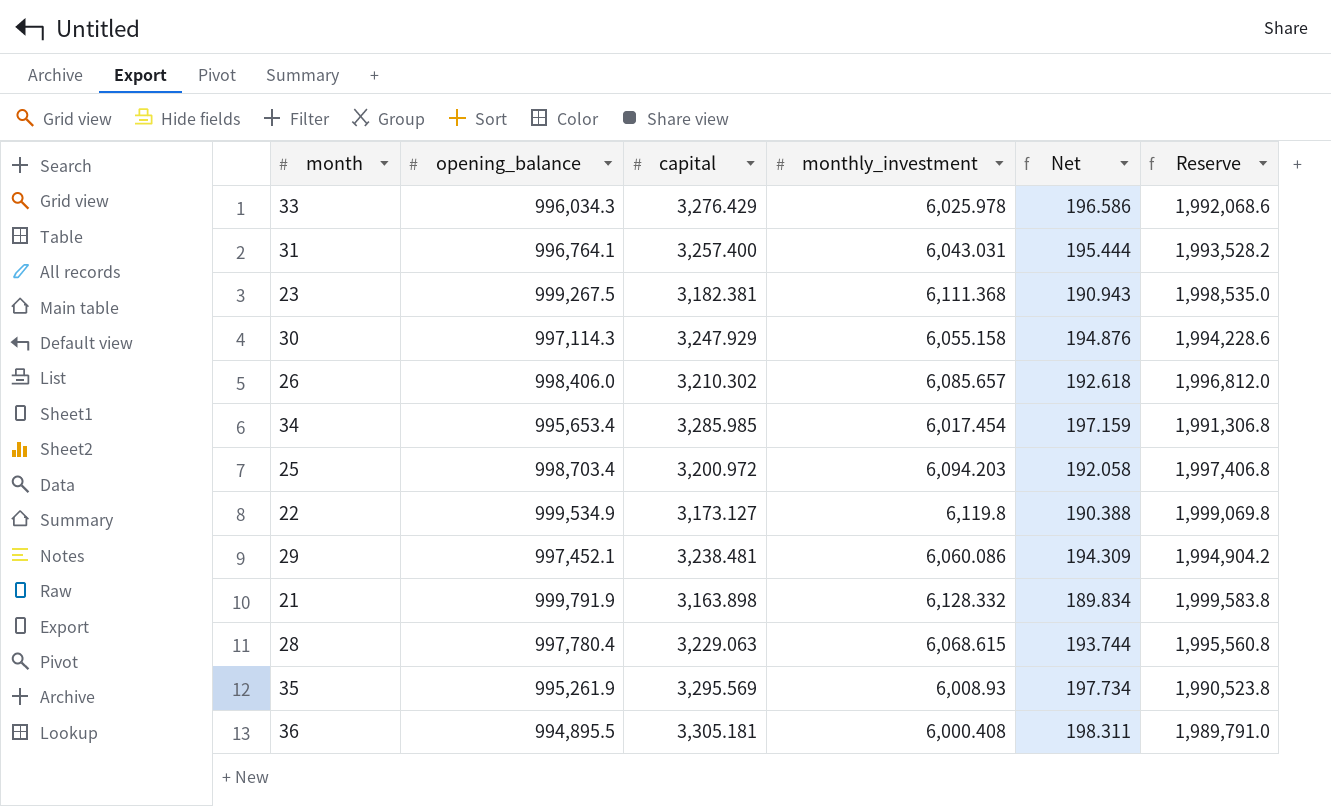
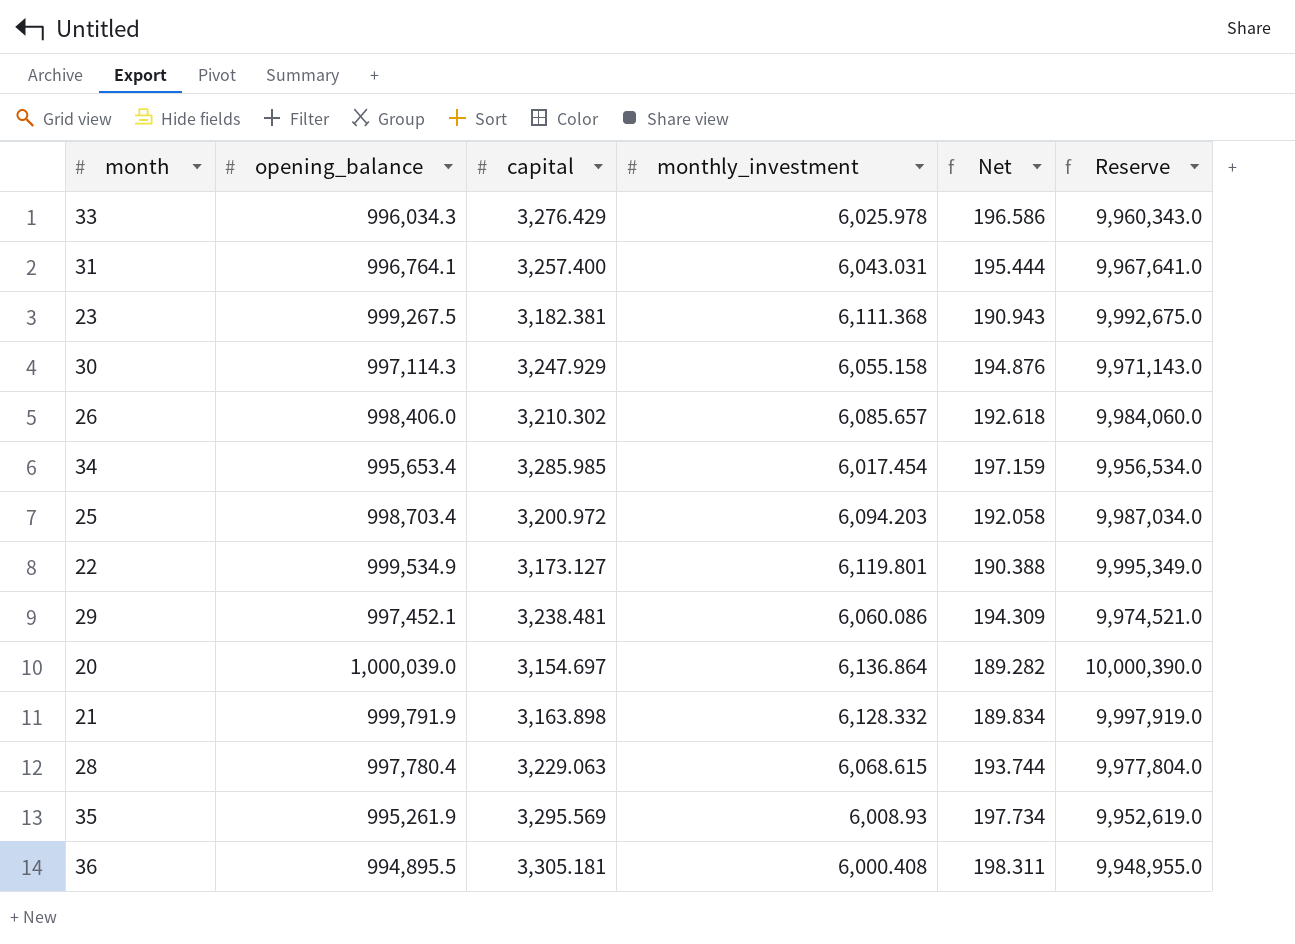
column Reserve | formula: [opening_balance] * 2 -> [opening_balance] * 10
22 | monthly_investment: 6,119.8 -> 6,119.801
row 20: none -> 1,000,039.0 | 3,154.697 | 6,136.864 | 189.282 | 10,000,390.0

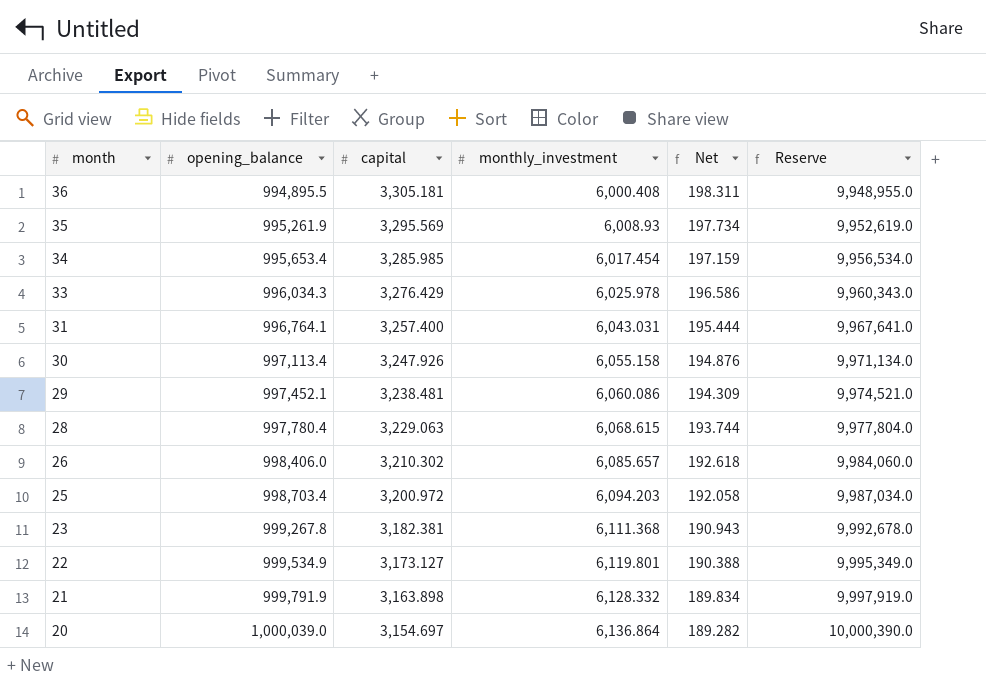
row order: none -> month descending
30 | opening_balance: 997,114.3 -> 997,113.4
30 | capital: 3,247.929 -> 3,247.926
30 | Reserve: 9,971,143.0 -> 9,971,134.0
23 | opening_balance: 999,267.5 -> 999,267.8
23 | Reserve: 9,992,675.0 -> 9,992,678.0

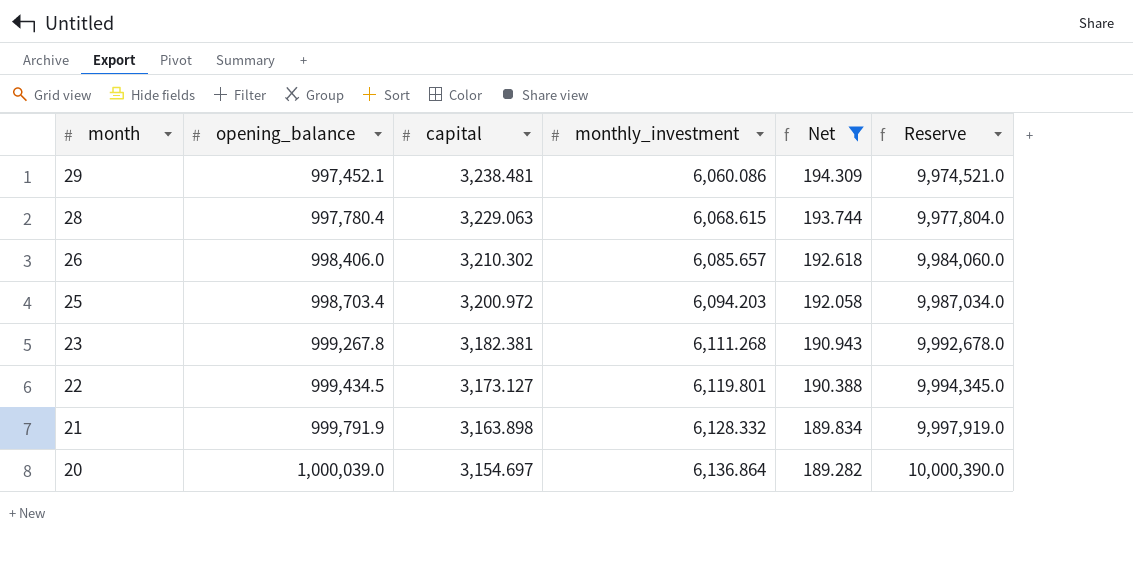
filter: none -> Net <= 194.309
23 | monthly_investment: 6,111.368 -> 6,111.268
22 | opening_balance: 999,534.9 -> 999,434.5
22 | Reserve: 9,995,349.0 -> 9,994,345.0

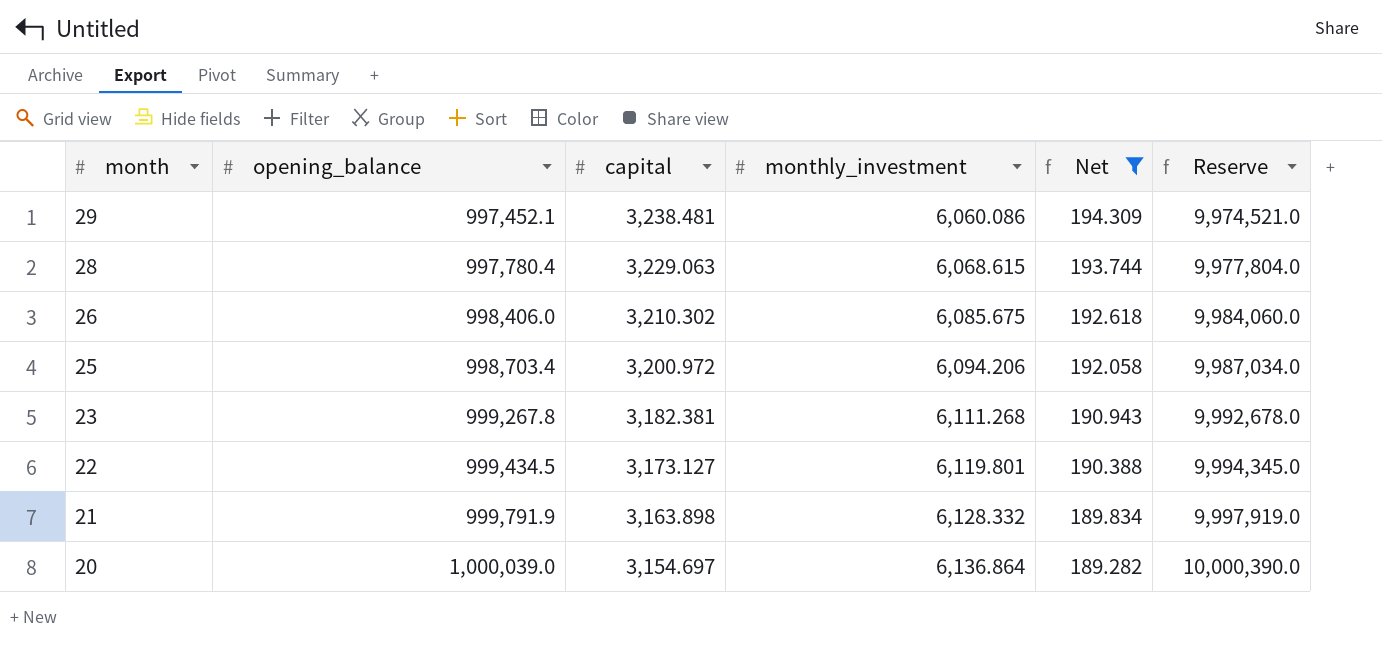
26 | monthly_investment: 6,085.657 -> 6,085.675
25 | monthly_investment: 6,094.203 -> 6,094.206

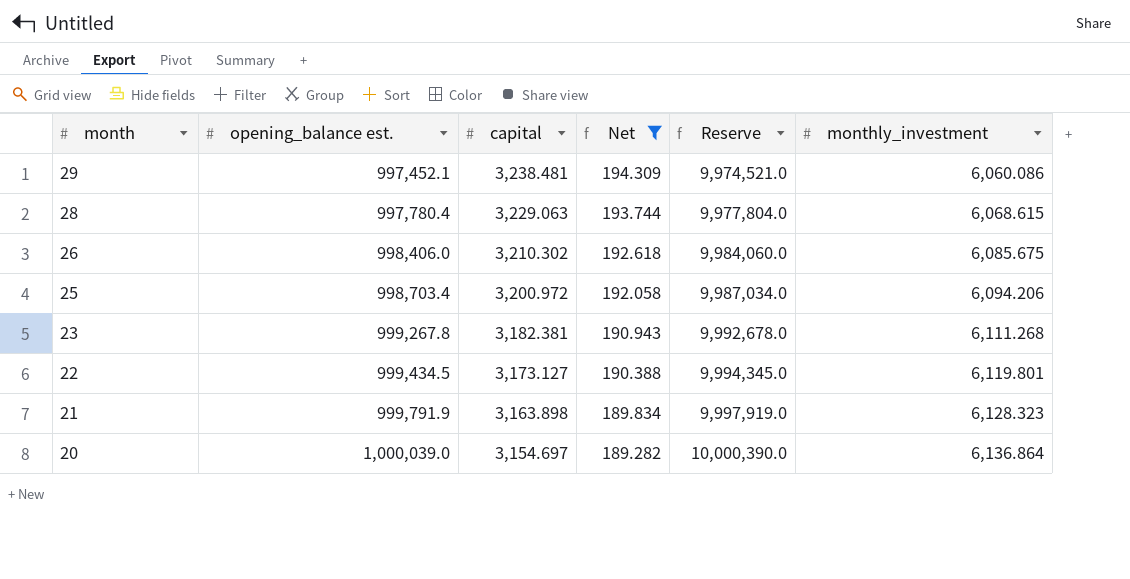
column name: opening_balance -> opening_balance est.
column monthly_investment | position: 4 -> 6
21 | monthly_investment: 6,128.332 -> 6,128.323

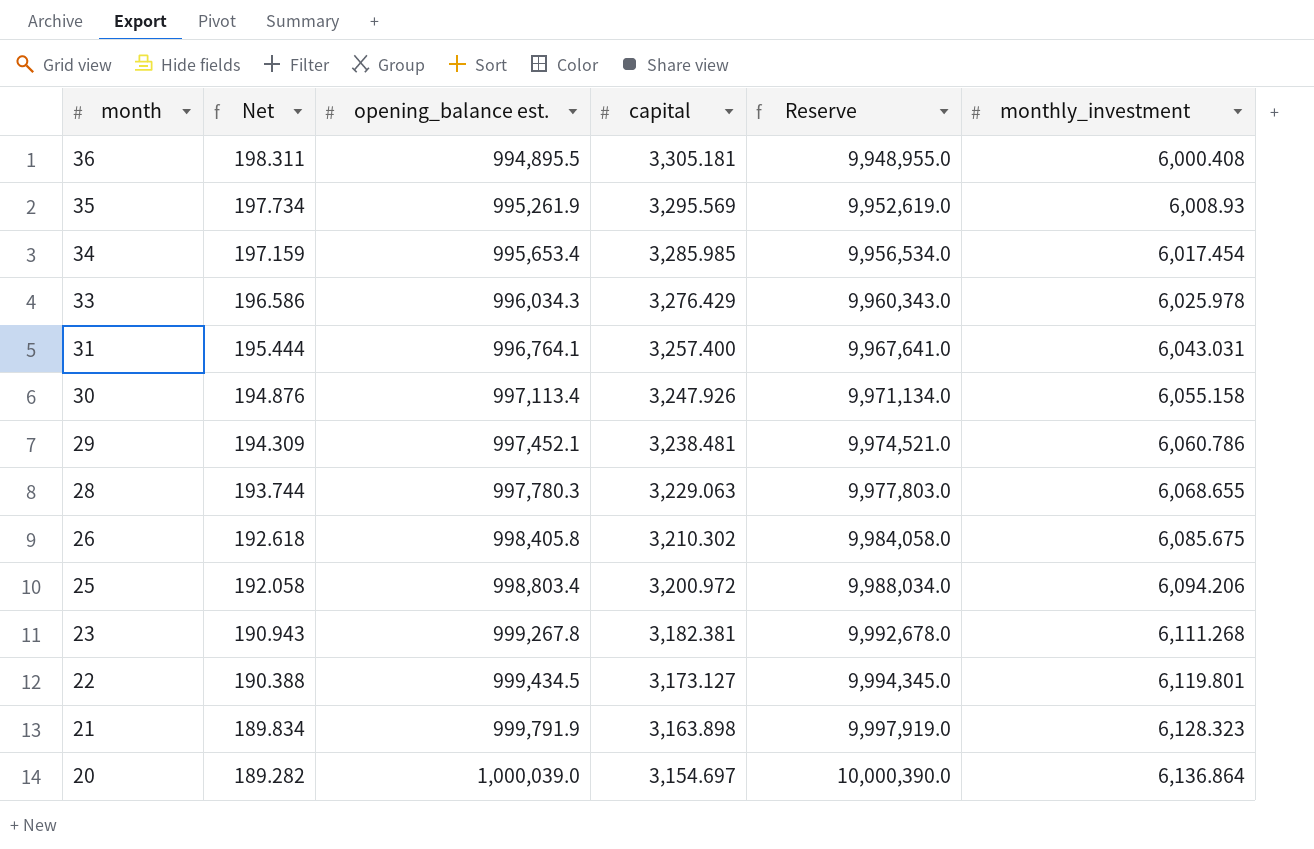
filter: Net <= 194.309 -> none
column Net | position: 4 -> 2
29 | monthly_investment: 6,060.086 -> 6,060.786
28 | opening_balance est.: 997,780.4 -> 997,780.3
28 | Reserve: 9,977,804.0 -> 9,977,803.0
28 | monthly_investment: 6,068.615 -> 6,068.655
26 | opening_balance est.: 998,406.0 -> 998,405.8
26 | Reserve: 9,984,060.0 -> 9,984,058.0
25 | opening_balance est.: 998,703.4 -> 998,803.4
25 | Reserve: 9,987,034.0 -> 9,988,034.0

